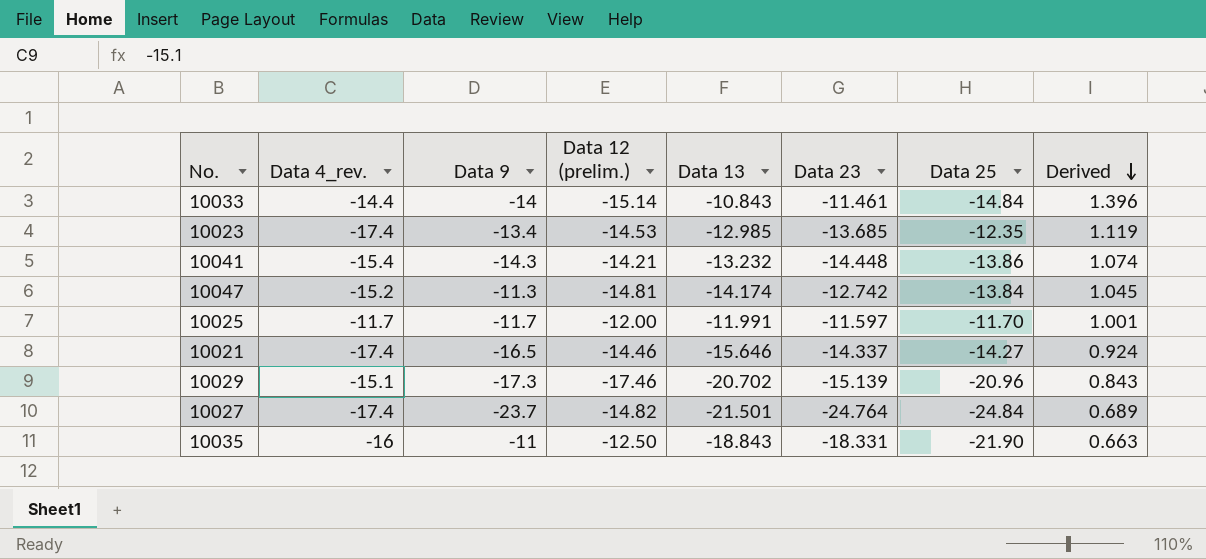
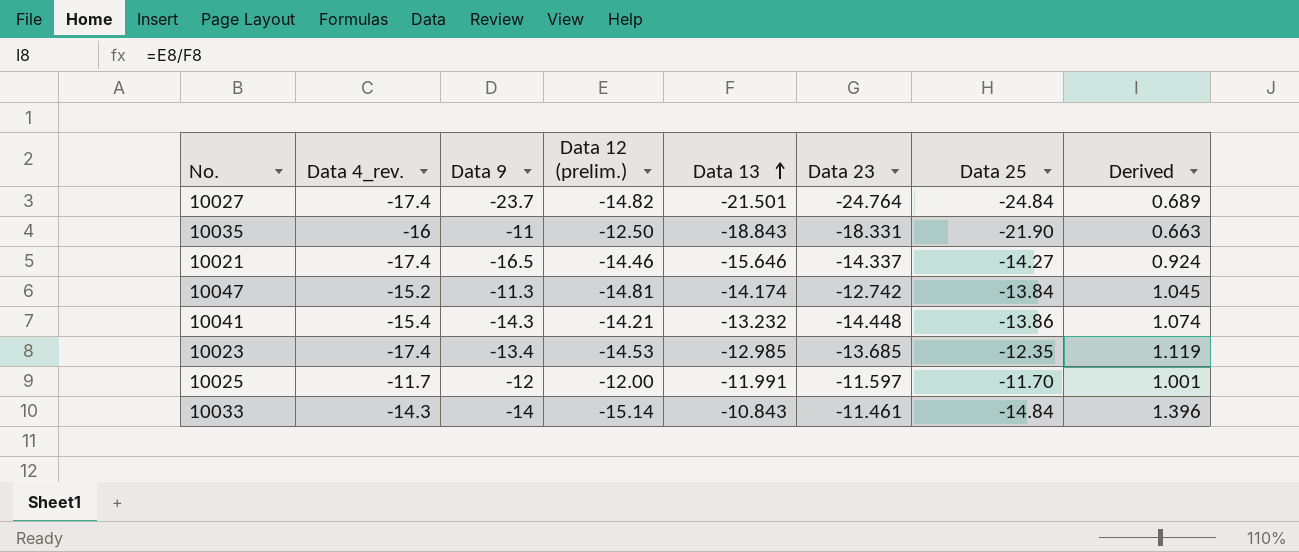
row order: Derived descending -> Data 13 ascending
row 10029: -15.1 | -17.3 | -17.46 | -20.702 | -15.139 | -20.96 | 0.843 -> none
10025 | Data 9: -11.7 -> -12
10033 | Data 4_rev.: -14.4 -> -14.3

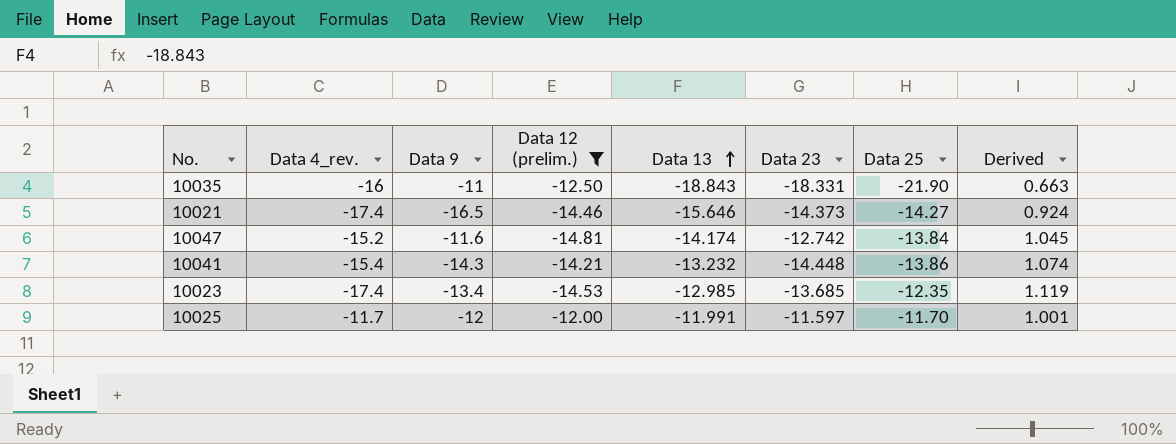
filter: none -> Data 12 (prelim.) >= -14.81
10021 | Data 23: -14.337 -> -14.373
10047 | Data 9: -11.3 -> -11.6

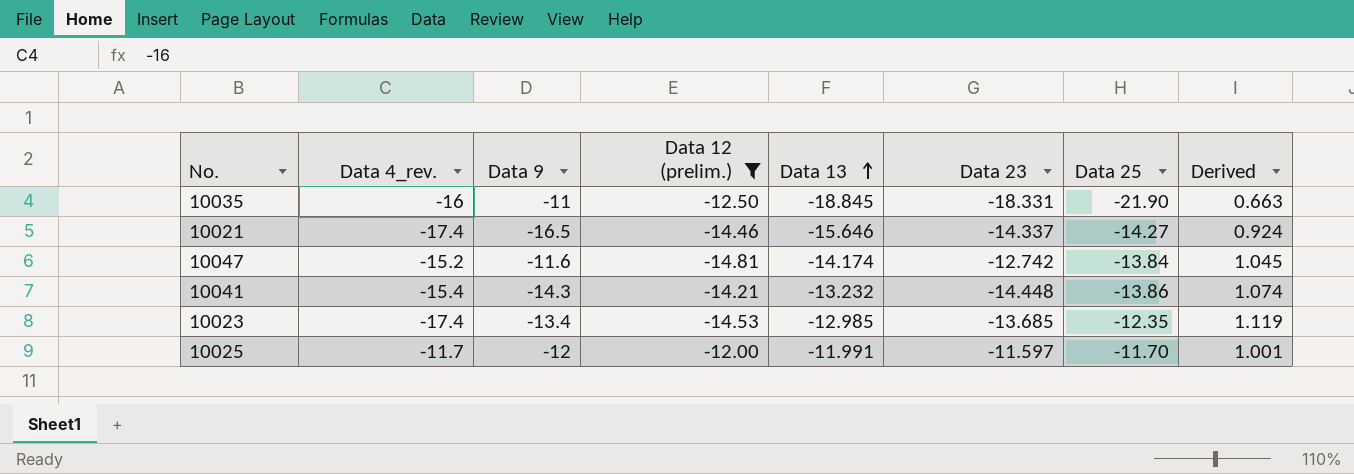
10035 | Data 13: -18.843 -> -18.845
10021 | Data 23: -14.373 -> -14.337

